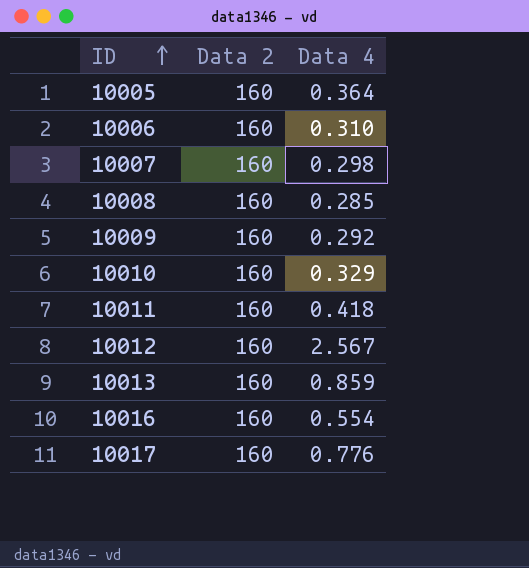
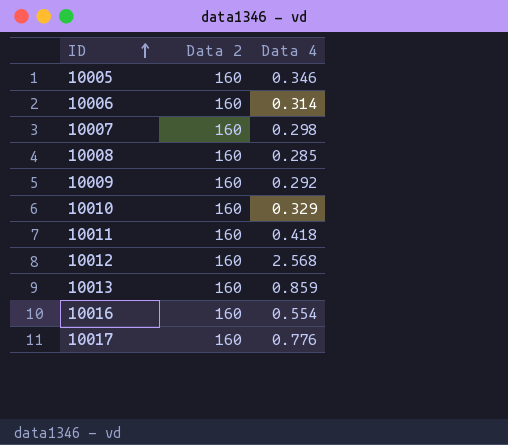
10005 | Data 4: 0.364 -> 0.346
10006 | Data 4: 0.310 -> 0.314
10012 | Data 4: 2.567 -> 2.568

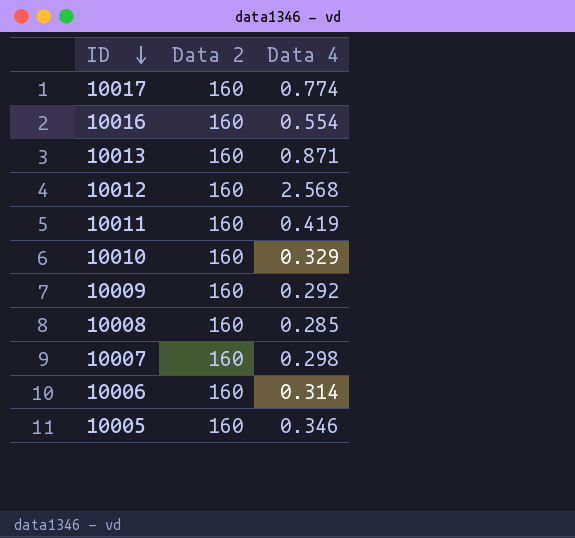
row order: ID ascending -> ID descending
10017 | Data 4: 0.776 -> 0.774
10013 | Data 4: 0.859 -> 0.871
10011 | Data 4: 0.418 -> 0.419

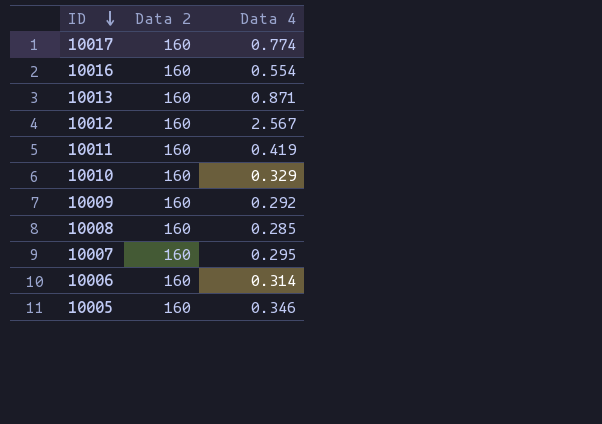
10012 | Data 4: 2.568 -> 2.567
10007 | Data 4: 0.298 -> 0.295

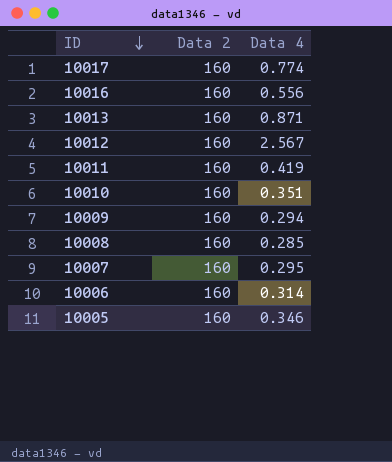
10016 | Data 4: 0.554 -> 0.556
10010 | Data 4: 0.329 -> 0.351
10009 | Data 4: 0.292 -> 0.294

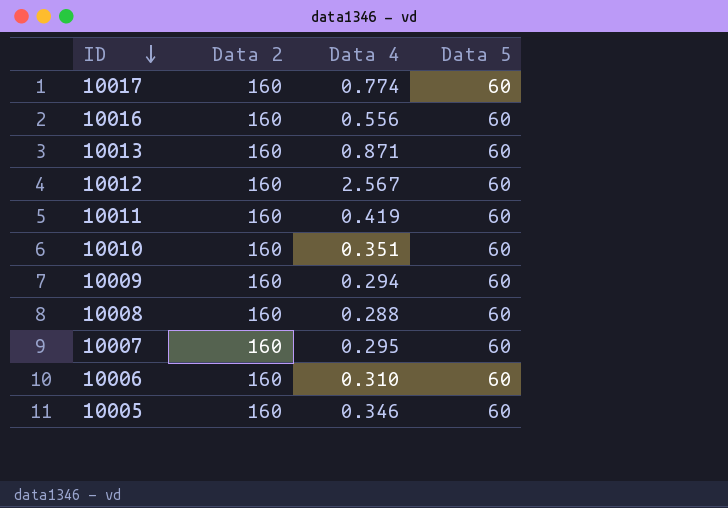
column Data 5 | position: none -> 4
10008 | Data 4: 0.285 -> 0.288
10006 | Data 4: 0.314 -> 0.310

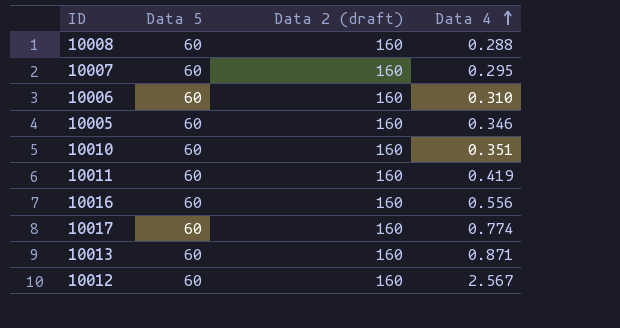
row order: ID descending -> Data 4 ascending
column Data 5 | position: 4 -> 2
column name: Data 2 -> Data 2 (draft)
row 10009: 160 | 0.294 | 60 -> none

